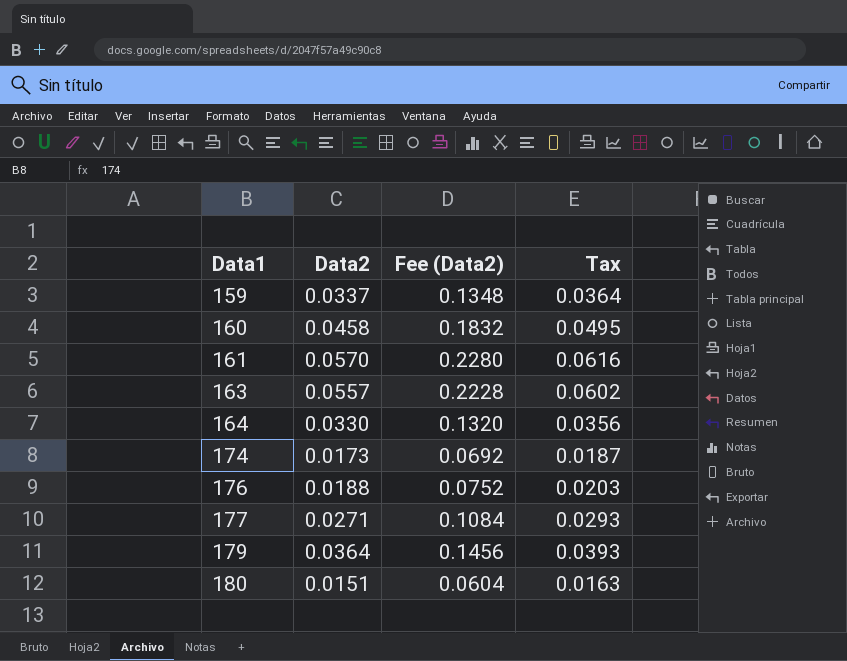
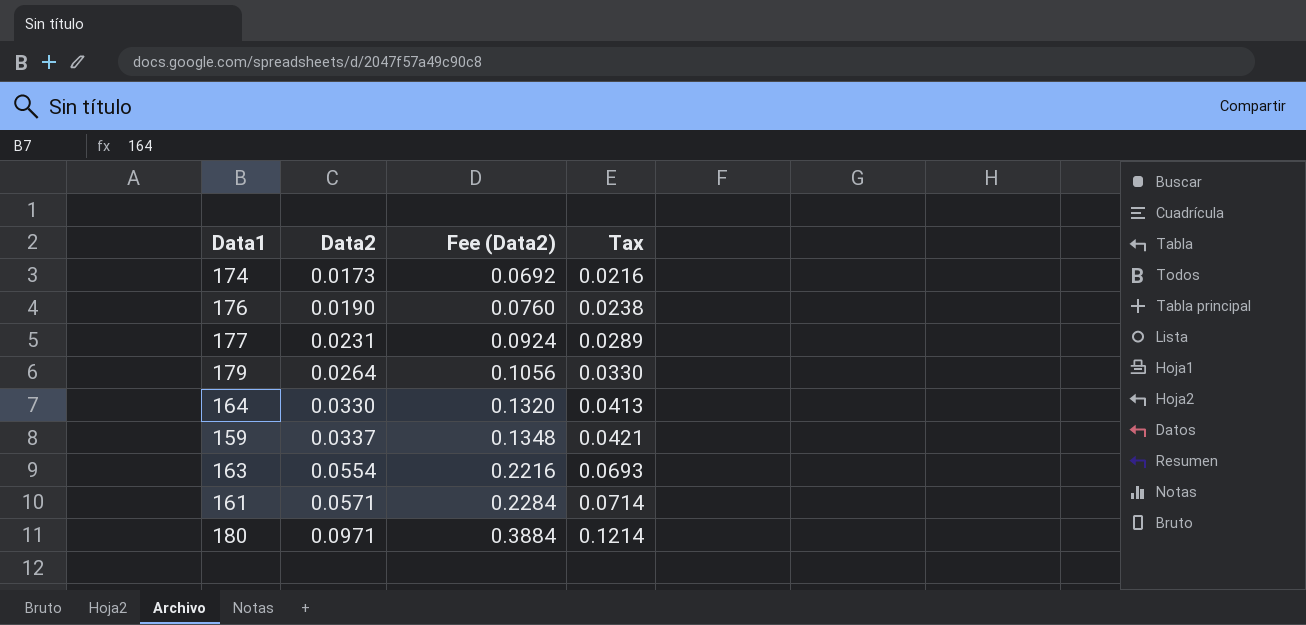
row order: Data1 ascending -> Data2 ascending
column Tax | formula: [Data2] * 1.08 -> [Data2] * 1.25
row 160: 0.0458 | 0.1832 | 0.0495 -> none
176 | Data2: 0.0188 -> 0.0190
176 | Fee (Data2): 0.0752 -> 0.0760
177 | Data2: 0.0271 -> 0.0231
177 | Fee (Data2): 0.1084 -> 0.0924
179 | Data2: 0.0364 -> 0.0264
179 | Fee (Data2): 0.1456 -> 0.1056
163 | Data2: 0.0557 -> 0.0554
163 | Fee (Data2): 0.2228 -> 0.2216
161 | Data2: 0.0570 -> 0.0571
161 | Fee (Data2): 0.2280 -> 0.2284
180 | Data2: 0.0151 -> 0.0971
180 | Fee (Data2): 0.0604 -> 0.3884

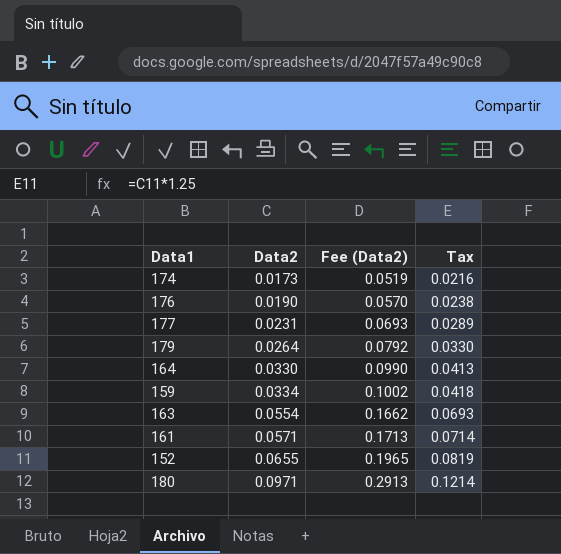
column Fee (Data2) | formula: [Data2] * 4 -> [Data2] * 3
159 | Data2: 0.0337 -> 0.0334
159 | Tax: 0.0421 -> 0.0418
row 152: none -> 0.0655 | 0.1965 | 0.0819

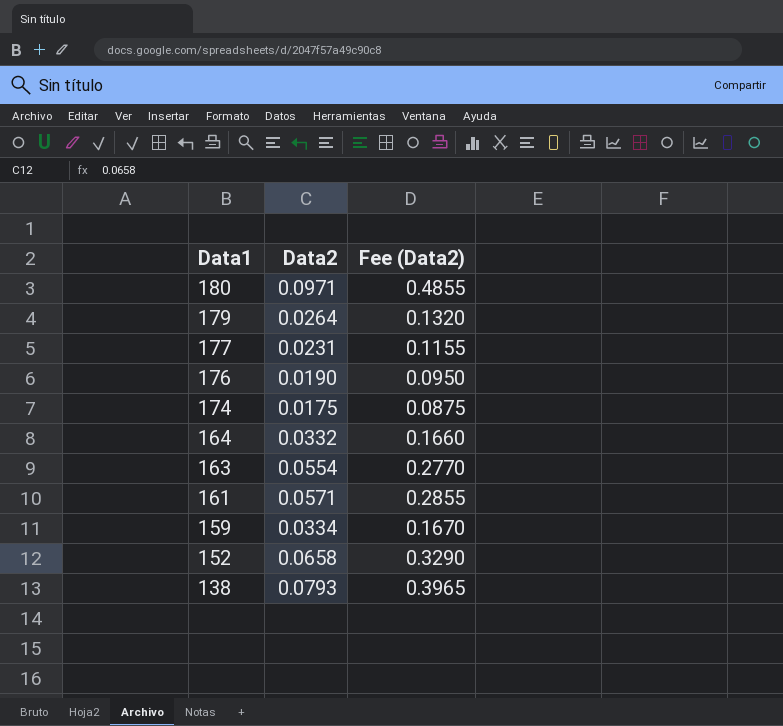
row order: Data2 ascending -> Data1 descending
column Tax | formula: [Data2] * 1.25 -> none
column Fee (Data2) | formula: [Data2] * 3 -> [Data2] * 5
174 | Data2: 0.0173 -> 0.0175
164 | Data2: 0.0330 -> 0.0332
152 | Data2: 0.0655 -> 0.0658
row 138: none -> 0.0793 | 0.3965

